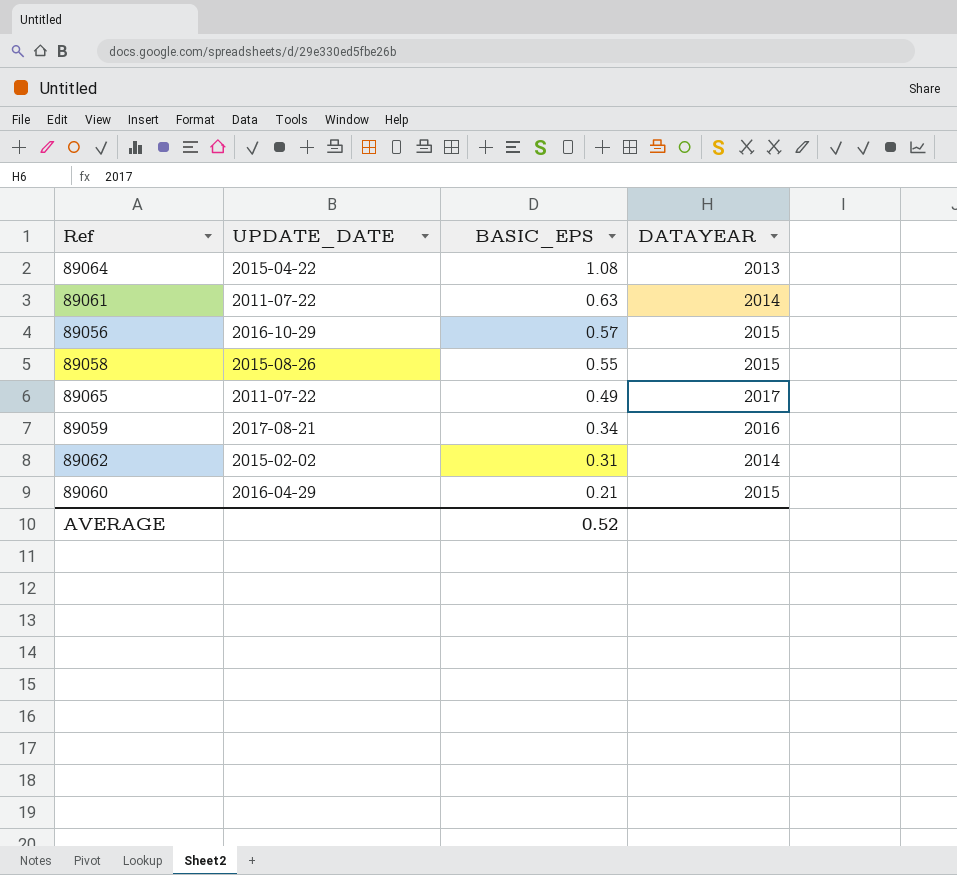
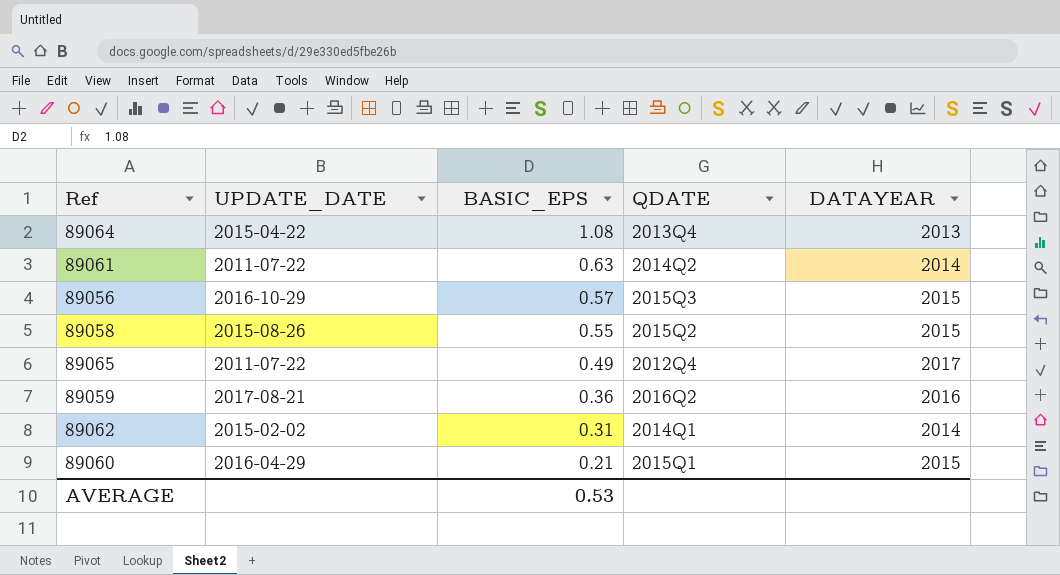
column QDATE | position: none -> 4
89059 | BASIC_EPS: 0.34 -> 0.36
AVERAGE | BASIC_EPS: 0.52 -> 0.53

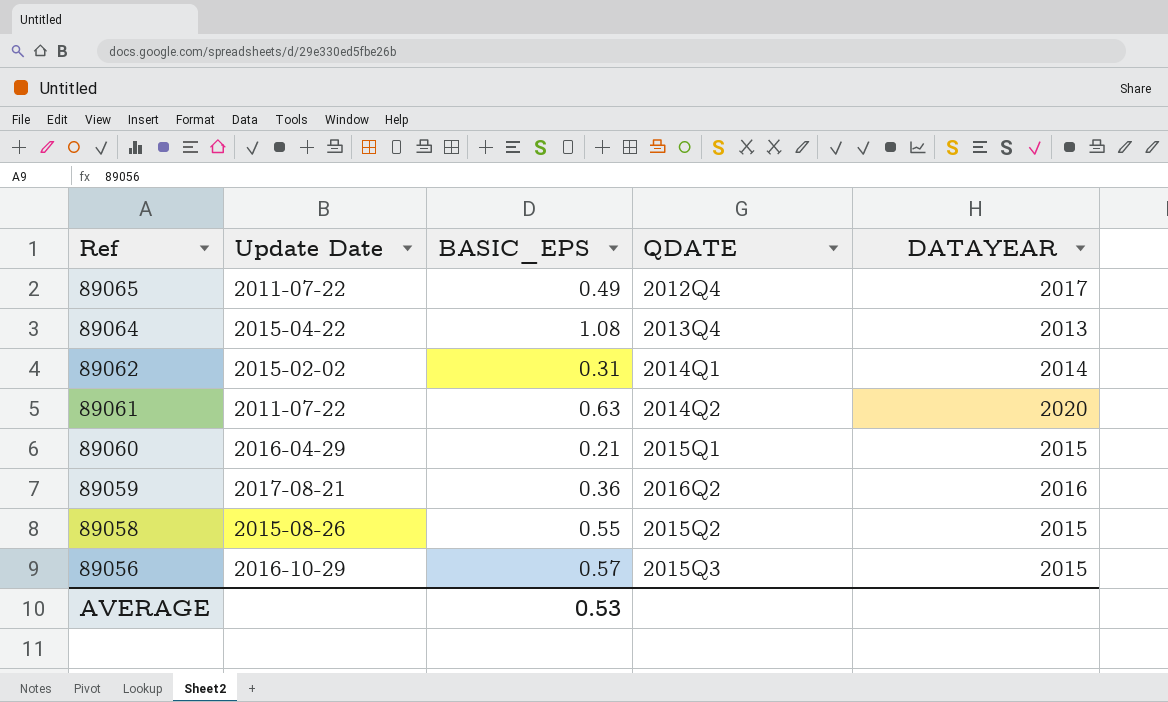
row order: BASIC_EPS descending -> Ref descending
column name: UPDATE_DATE -> Update Date
89061 | DATAYEAR: 2014 -> 2020

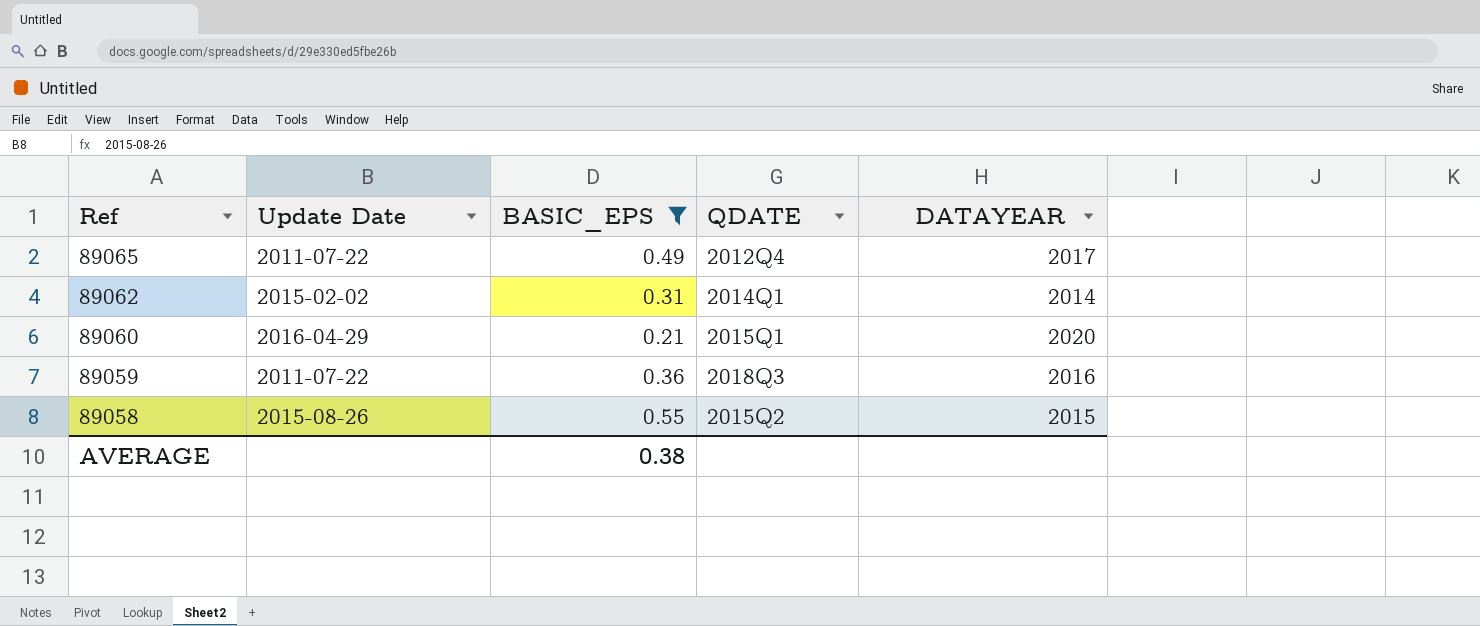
filter: none -> BASIC_EPS <= 0.55
89060 | DATAYEAR: 2015 -> 2020
89059 | Update Date: 2017-08-21 -> 2011-07-22
89059 | QDATE: 2016Q2 -> 2018Q3
AVERAGE | BASIC_EPS: 0.53 -> 0.38

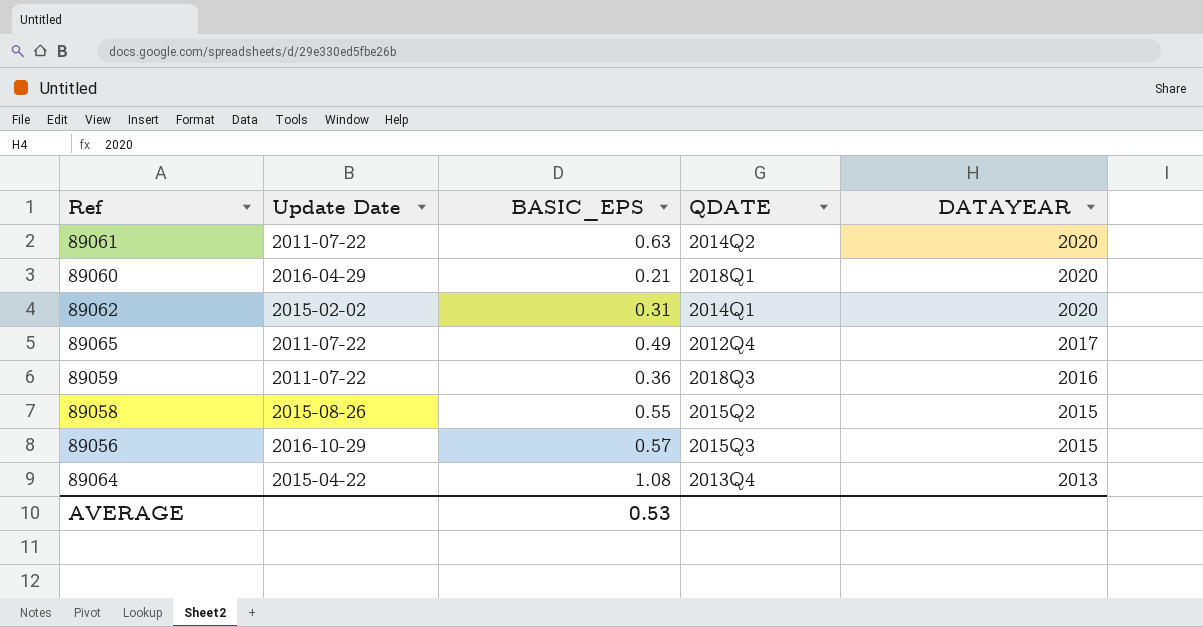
filter: BASIC_EPS <= 0.55 -> none
row order: Ref descending -> DATAYEAR descending
89060 | QDATE: 2015Q1 -> 2018Q1
89062 | DATAYEAR: 2014 -> 2020
AVERAGE | BASIC_EPS: 0.38 -> 0.53

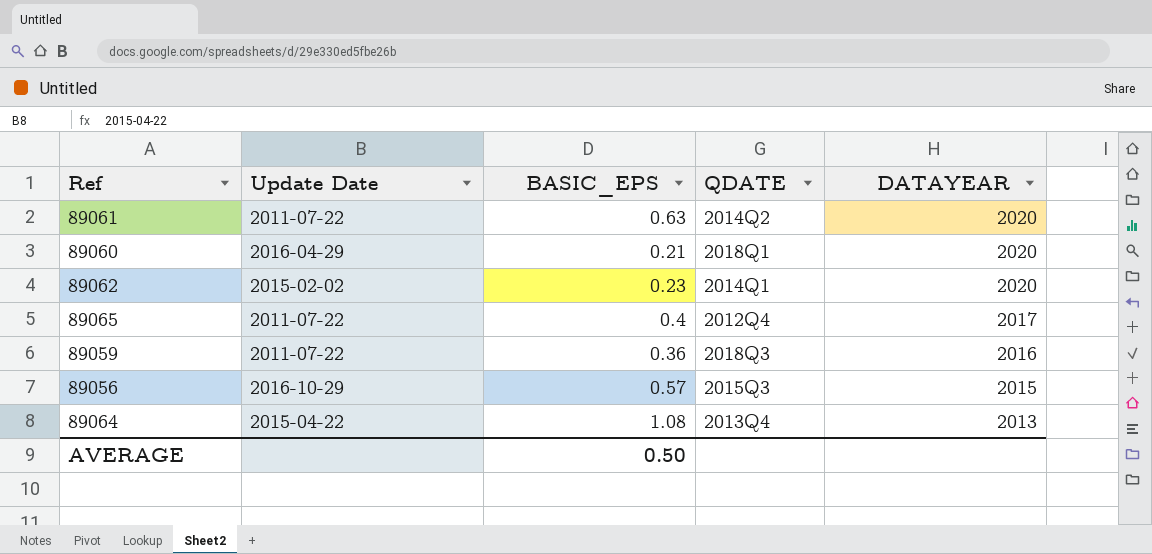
row 89058: 2015-08-26 | 0.55 | 2015Q2 | 2015 -> none
89062 | BASIC_EPS: 0.31 -> 0.23
89065 | BASIC_EPS: 0.49 -> 0.4
AVERAGE | BASIC_EPS: 0.53 -> 0.50

